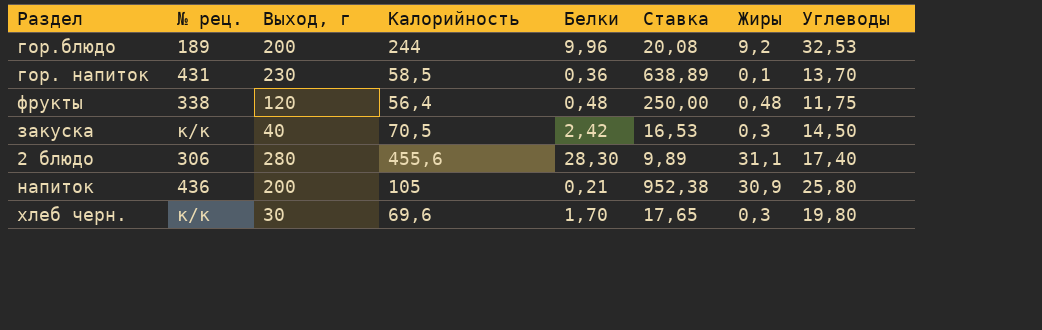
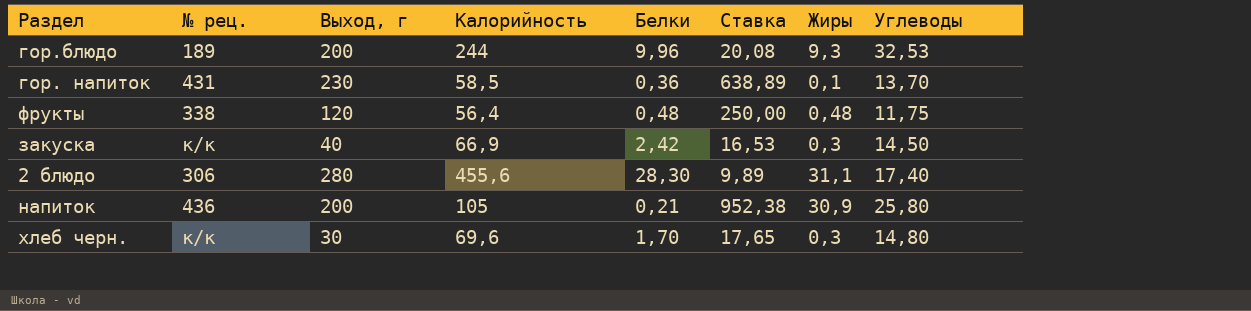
гор.блюдо | Жиры: 9,2 -> 9,3
закуска | Калорийность: 70,5 -> 66,9
хлеб черн. | Углеводы: 19,80 -> 14,80

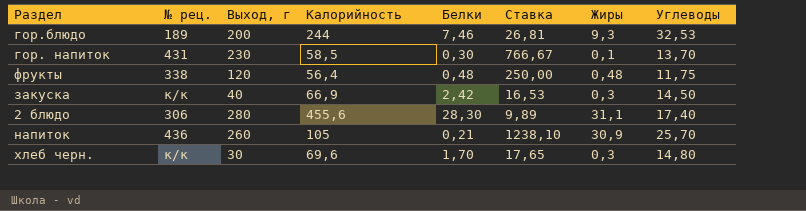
гор.блюдо | Белки: 9,96 -> 7,46
гор.блюдо | Ставка: 20,08 -> 26,81
гор. напиток | Белки: 0,36 -> 0,30
гор. напиток | Ставка: 638,89 -> 766,67
напиток | Выход, г: 200 -> 260
напиток | Ставка: 952,38 -> 1238,10
напиток | Углеводы: 25,80 -> 25,70

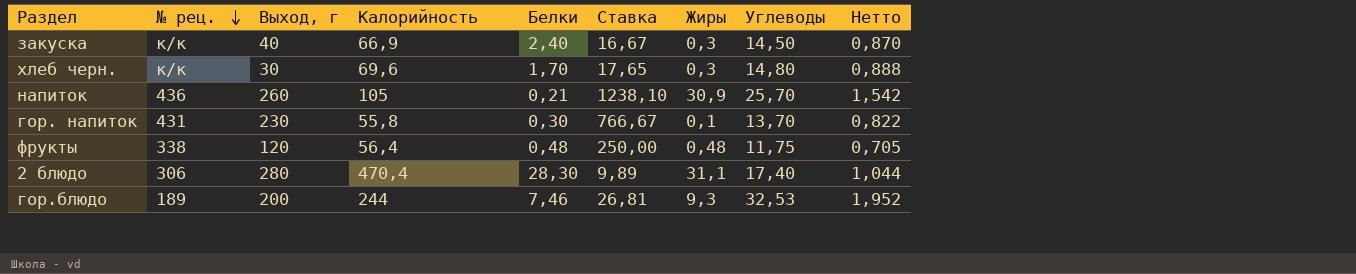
row order: none -> № рец. descending
column Нетто | formula: none -> [Углеводы] * 0,06
закуска | Белки: 2,42 -> 2,40
закуска | Ставка: 16,53 -> 16,67
гор. напиток | Калорийность: 58,5 -> 55,8
2 блюдо | Калорийность: 455,6 -> 470,4

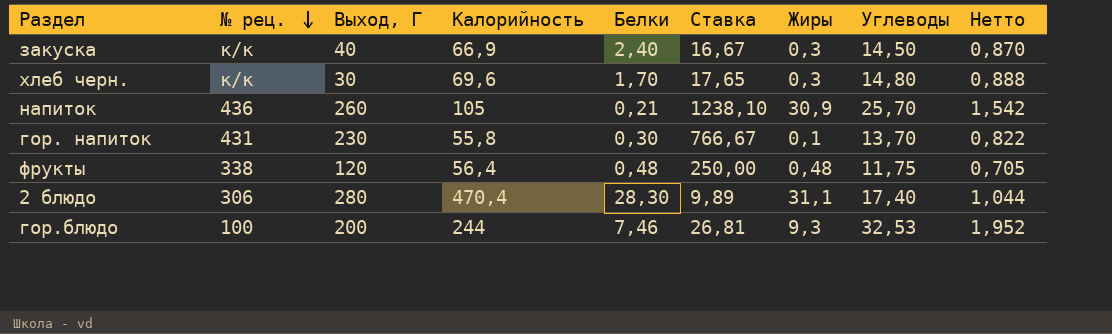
column name: Выход, г -> Выход, Г
гор.блюдо | № рец.: 189 -> 100

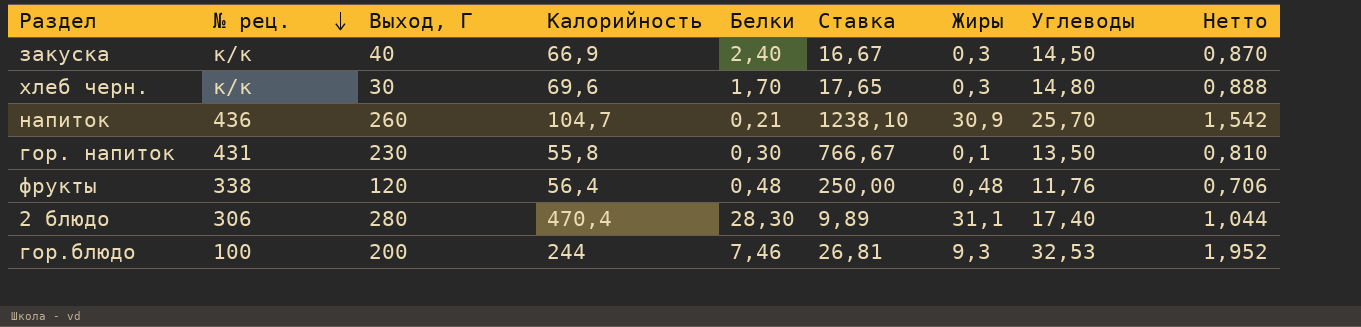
напиток | Калорийность: 105 -> 104,7
гор. напиток | Углеводы: 13,70 -> 13,50
гор. напиток | Нетто: 0,822 -> 0,810
фрукты | Углеводы: 11,75 -> 11,76
фрукты | Нетто: 0,705 -> 0,706

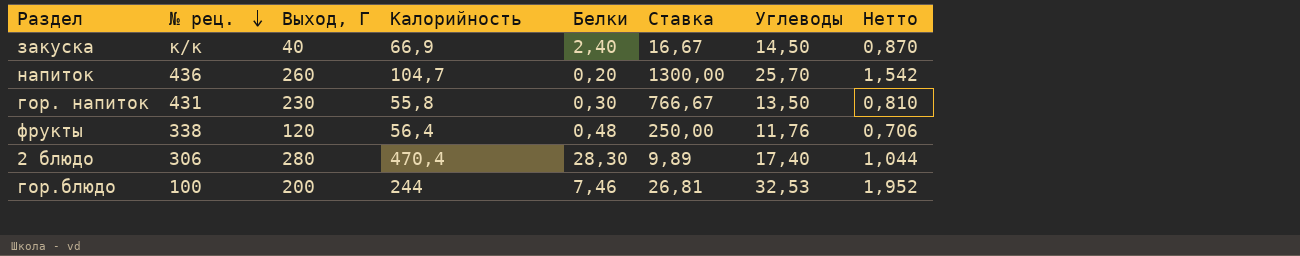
column Жиры | position: 7 -> none
row хлеб черн.: к/к | 30 | 69,6 | 1,70 | 17,65 | 0,3 | 14,80 | 0,888 -> none
напиток | Белки: 0,21 -> 0,20
напиток | Ставка: 1238,10 -> 1300,00

